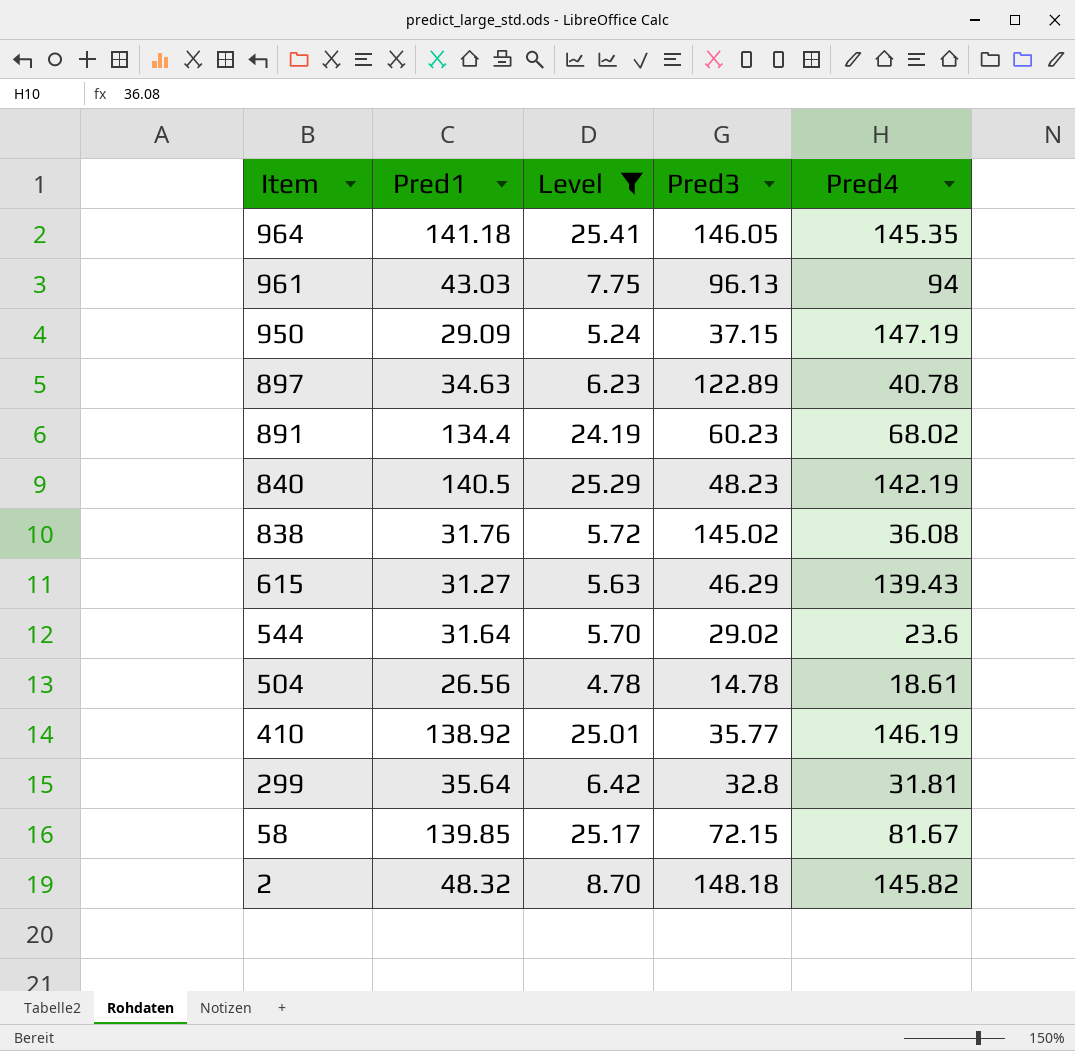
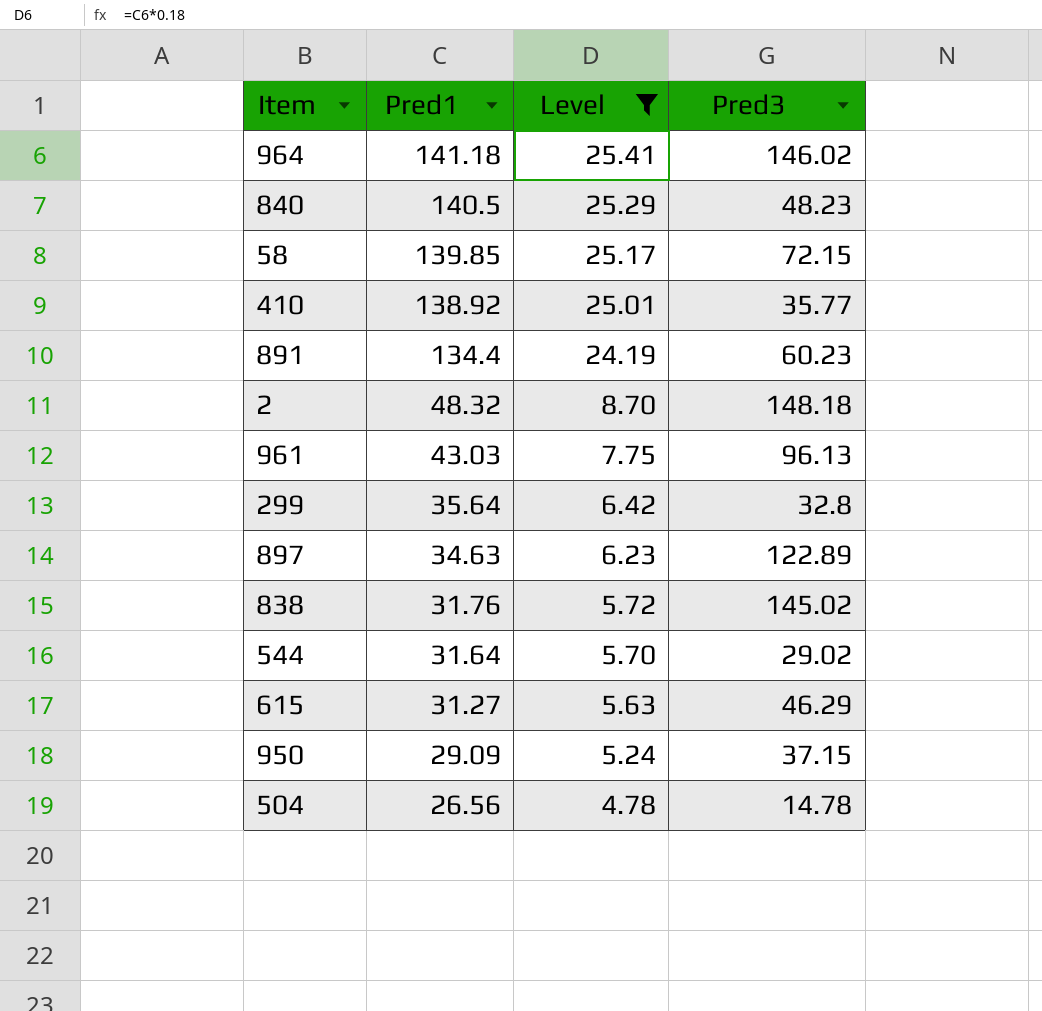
row order: Item descending -> Pred1 descending
column Pred4 | position: 5 -> none
964 | Pred3: 146.05 -> 146.02

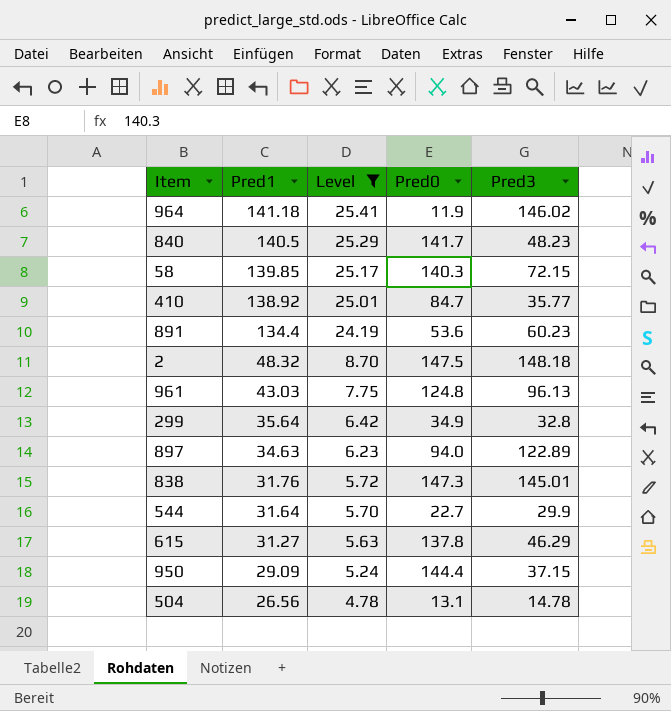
column Pred0 | position: none -> 4
838 | Pred3: 145.02 -> 145.01
544 | Pred3: 29.02 -> 29.9

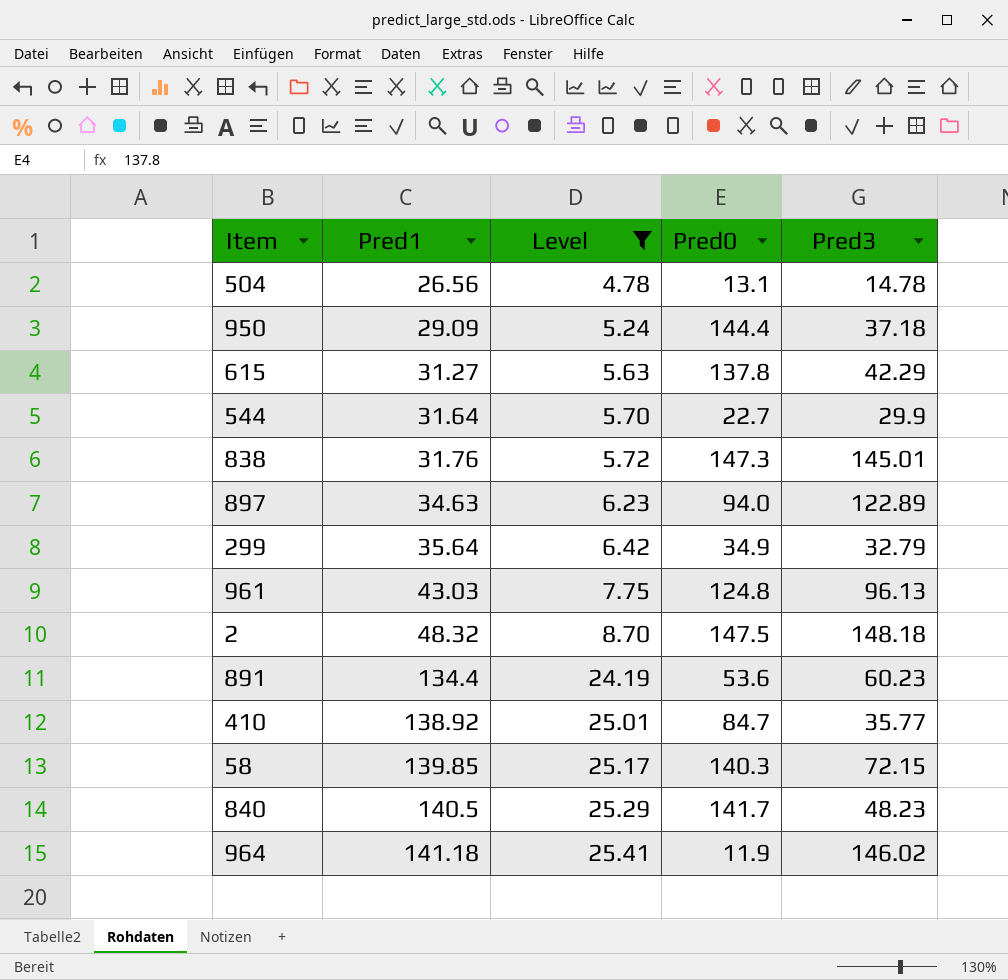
row order: Pred1 descending -> Pred1 ascending
950 | Pred3: 37.15 -> 37.18
615 | Pred3: 46.29 -> 42.29
299 | Pred3: 32.8 -> 32.79

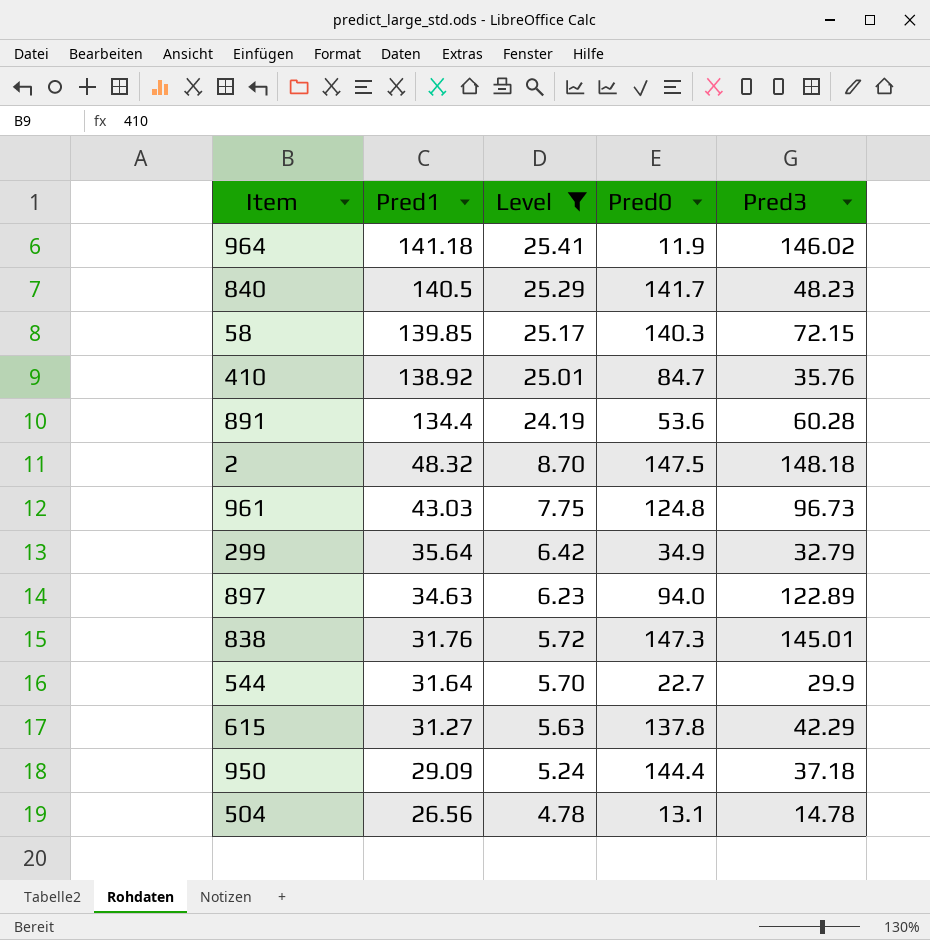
row order: Pred1 ascending -> Pred1 descending
410 | Pred3: 35.77 -> 35.76
891 | Pred3: 60.23 -> 60.28
961 | Pred3: 96.13 -> 96.73

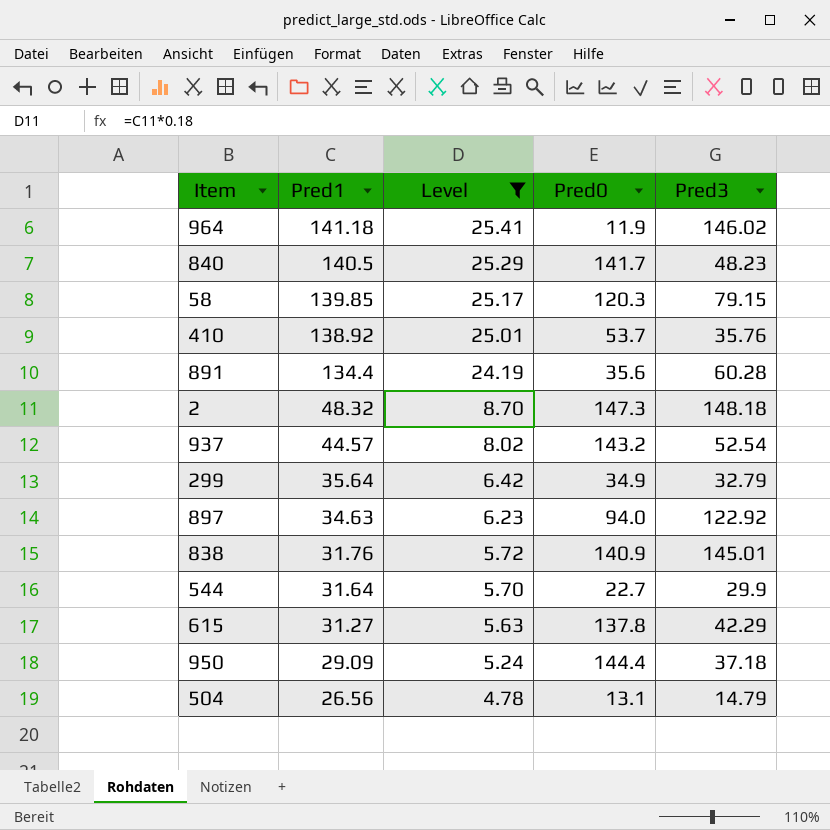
row 961: 43.03 | 7.75 | 124.8 | 96.73 -> none
58 | Pred0: 140.3 -> 120.3
58 | Pred3: 72.15 -> 79.15
410 | Pred0: 84.7 -> 53.7
891 | Pred0: 53.6 -> 35.6
2 | Pred0: 147.5 -> 147.3
row 937: none -> 44.57 | 8.02 | 143.2 | 52.54
897 | Pred3: 122.89 -> 122.92
838 | Pred0: 147.3 -> 140.9
504 | Pred3: 14.78 -> 14.79

